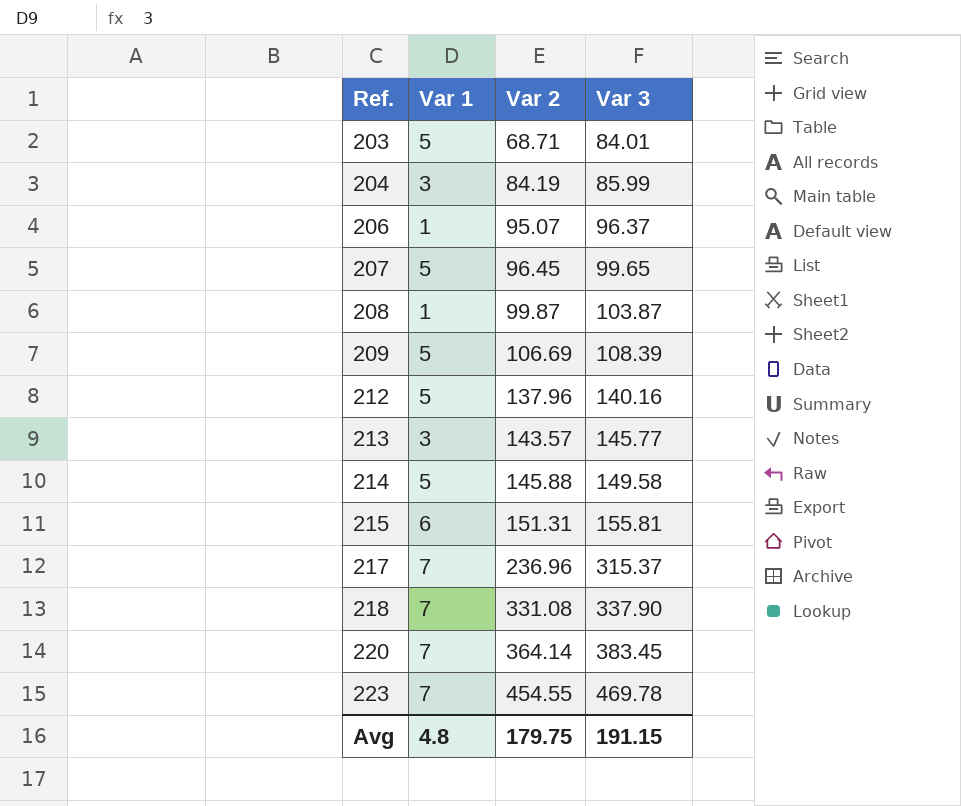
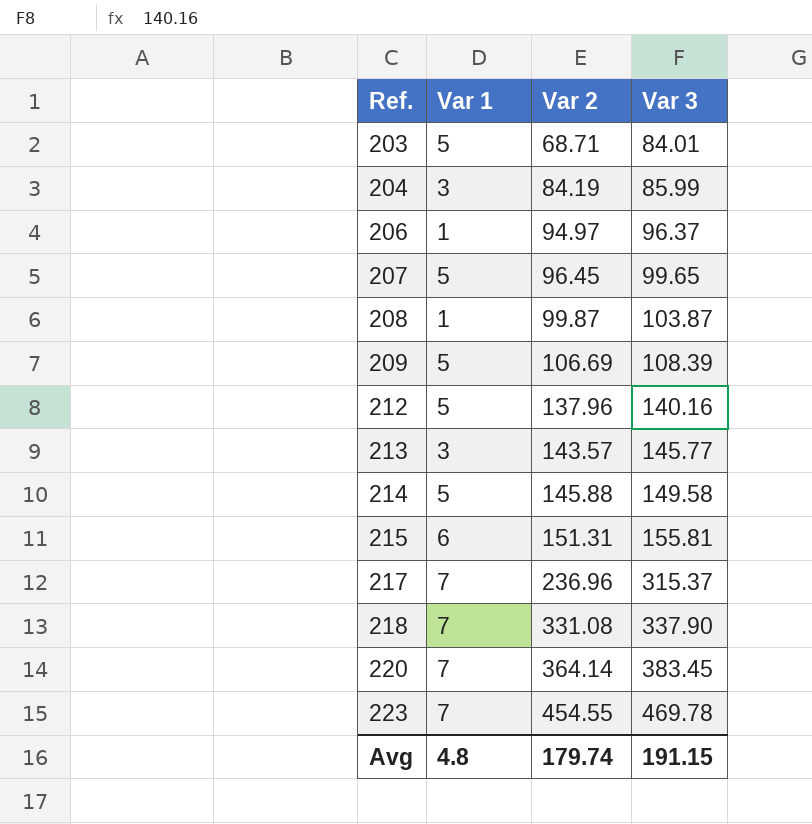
206 | Var 2: 95.07 -> 94.97
Avg | Var 2: 179.75 -> 179.74

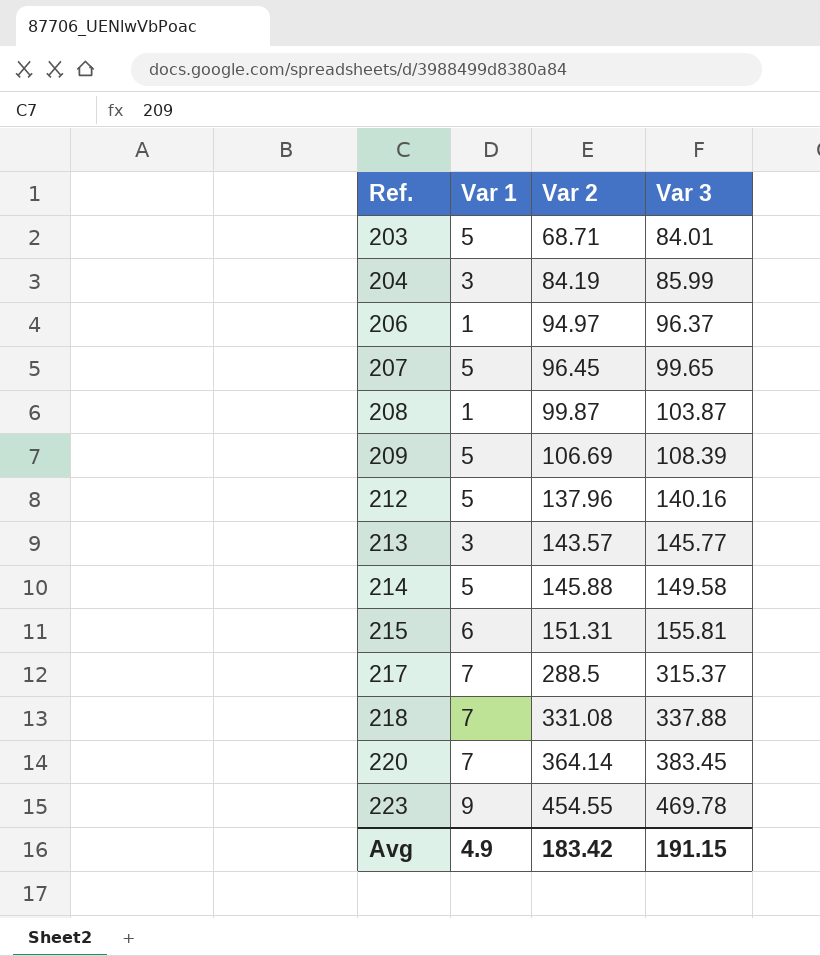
217 | Var 2: 236.96 -> 288.5
218 | Var 3: 337.90 -> 337.88
223 | Var 1: 7 -> 9
Avg | Var 1: 4.8 -> 4.9
Avg | Var 2: 179.74 -> 183.42

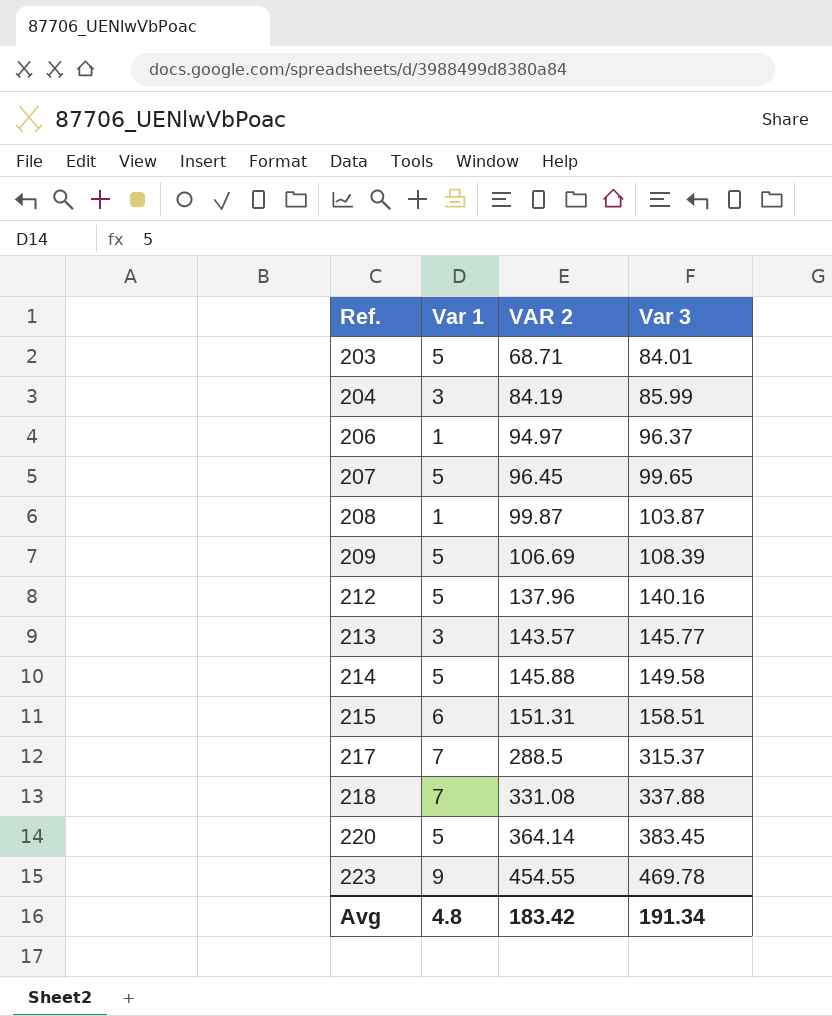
column name: Var 2 -> VAR 2
215 | Var 3: 155.81 -> 158.51
220 | Var 1: 7 -> 5
Avg | Var 1: 4.9 -> 4.8
Avg | Var 3: 191.15 -> 191.34

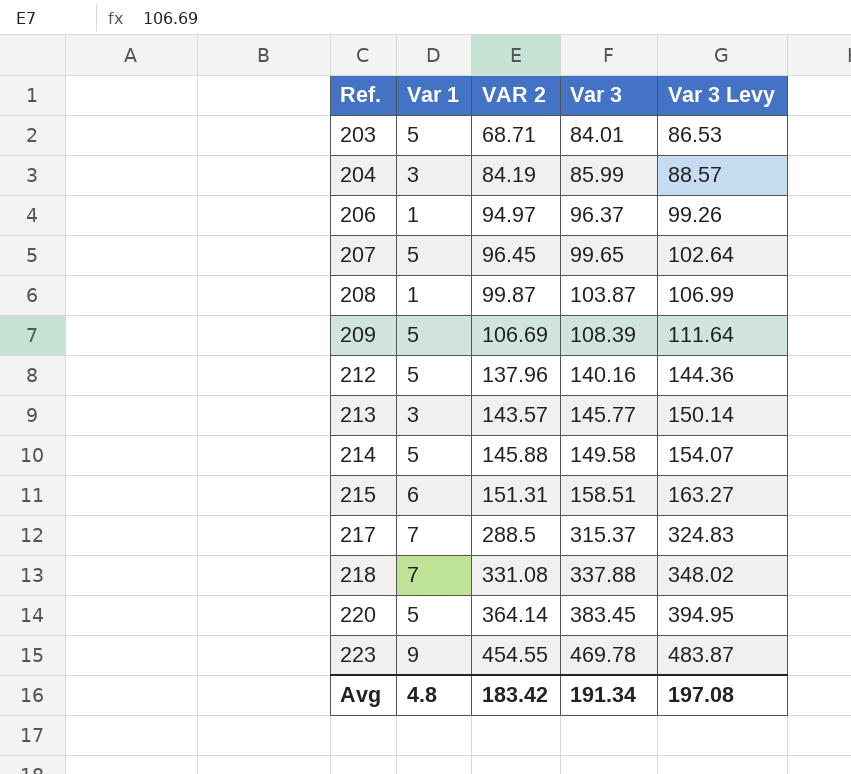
column Var 3 Levy | formula: none -> [Var 3] * 1.03

